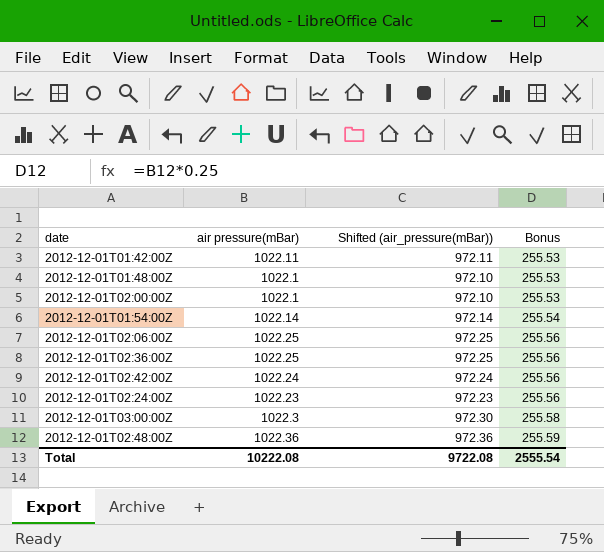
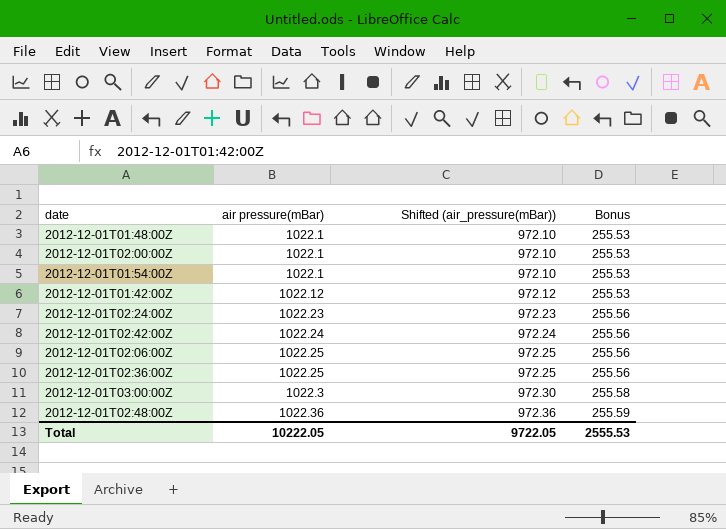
row order: Bonus ascending -> air pressure(mBar) ascending
2012-12-01T01:54:00Z | air pressure(mBar): 1022.14 -> 1022.1
2012-12-01T01:54:00Z | Shifted (air_pressure(mBar)): 972.14 -> 972.10
2012-12-01T01:54:00Z | Bonus: 255.54 -> 255.53
2012-12-01T01:42:00Z | air pressure(mBar): 1022.11 -> 1022.12
2012-12-01T01:42:00Z | Shifted (air_pressure(mBar)): 972.11 -> 972.12
Total | air pressure(mBar): 10222.08 -> 10222.05
Total | Shifted (air_pressure(mBar)): 9722.08 -> 9722.05
Total | Bonus: 2555.54 -> 2555.53

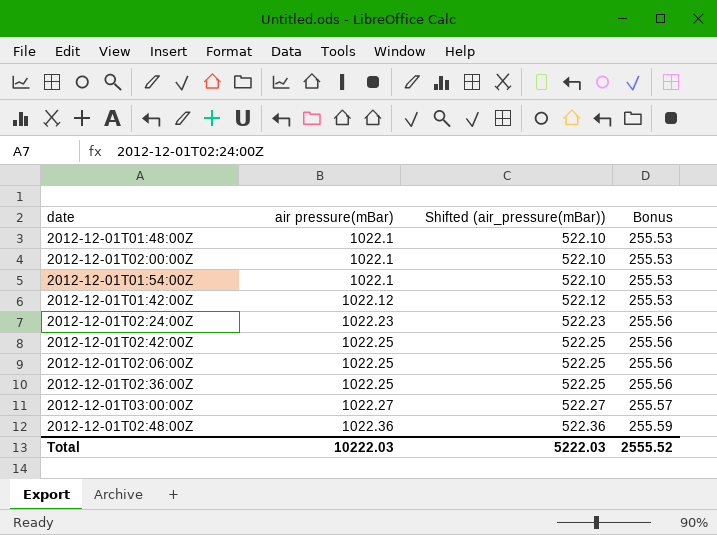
column Shifted (air_pressure(mBar)) | formula: [air pressure(mBar)] - 50 -> [air pressure(mBar)] - 500
2012-12-01T02:42:00Z | air pressure(mBar): 1022.24 -> 1022.25
2012-12-01T03:00:00Z | air pressure(mBar): 1022.3 -> 1022.27
2012-12-01T03:00:00Z | Bonus: 255.58 -> 255.57
Total | air pressure(mBar): 10222.05 -> 10222.03
Total | Shifted (air_pressure(mBar)): 9722.05 -> 5222.03
Total | Bonus: 2555.53 -> 2555.52

